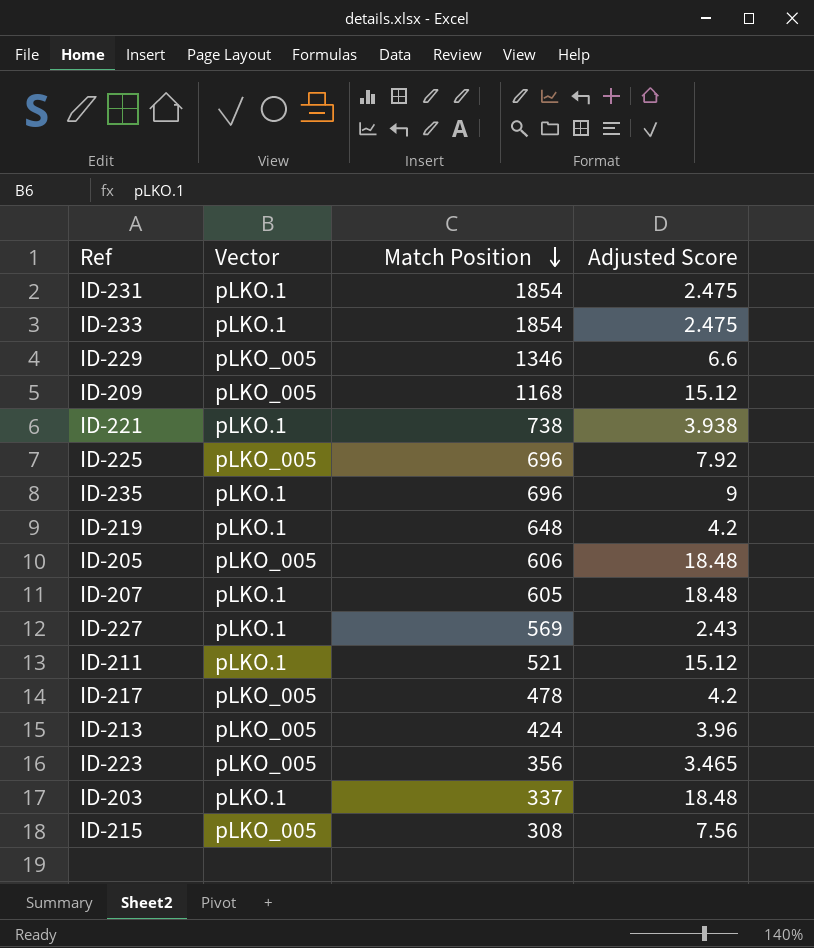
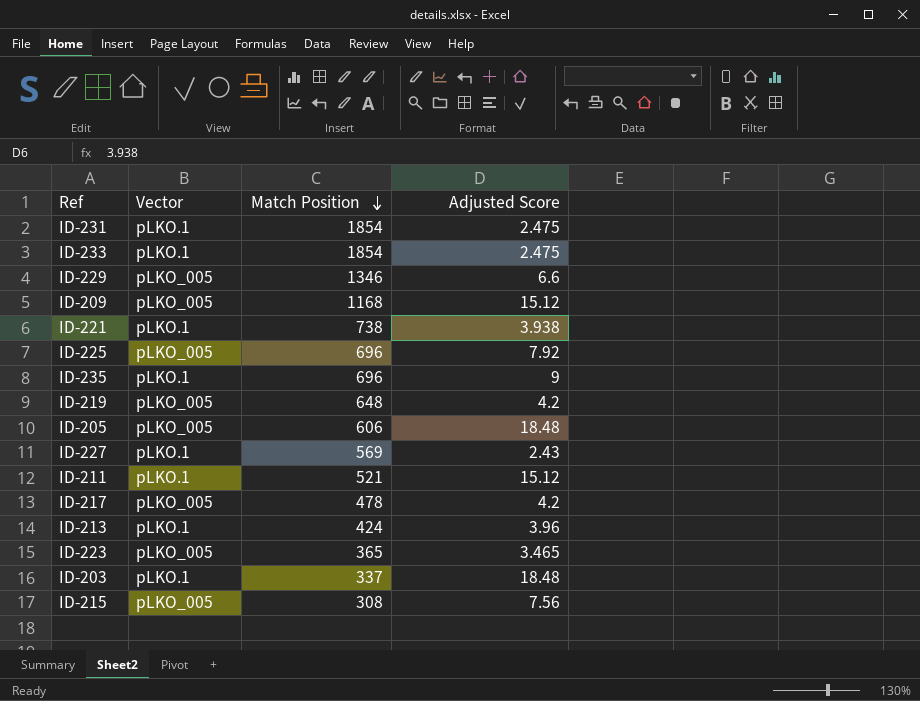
row ID-207: pLKO.1 | 605 | 18.48 -> none
ID-219 | Vector: pLKO.1 -> pLKO_005
ID-213 | Vector: pLKO_005 -> pLKO.1
ID-223 | Match Position: 356 -> 365

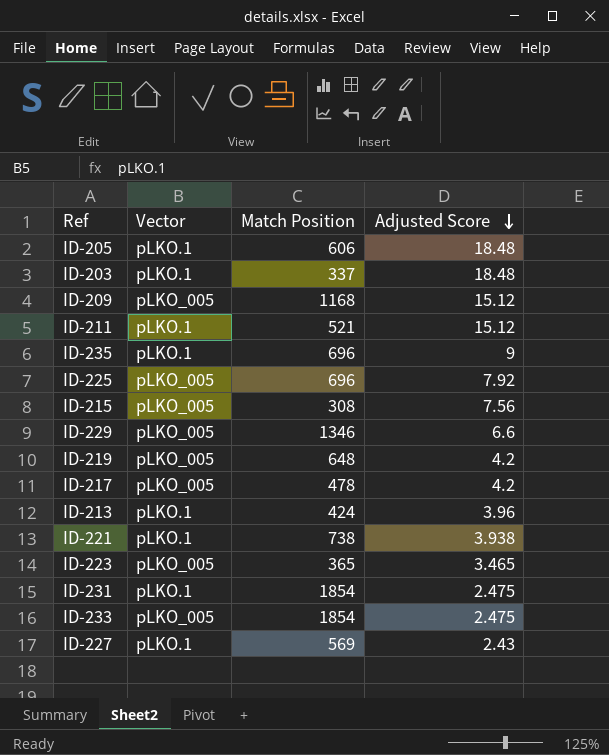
row order: Match Position descending -> Adjusted Score descending
ID-205 | Vector: pLKO_005 -> pLKO.1
ID-233 | Vector: pLKO.1 -> pLKO_005

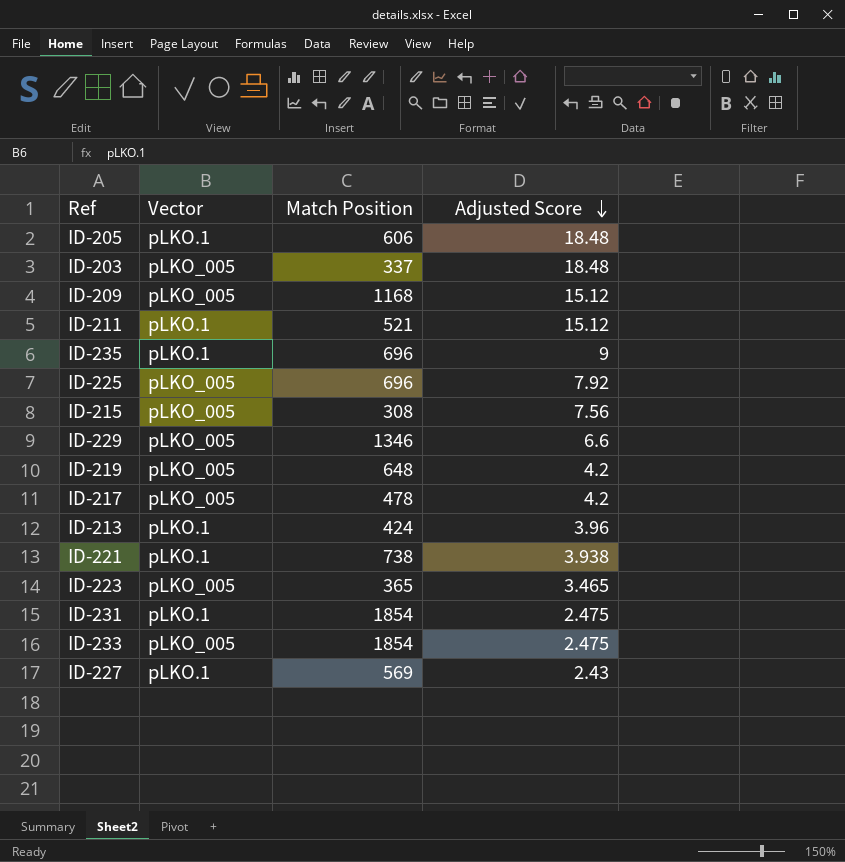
ID-203 | Vector: pLKO.1 -> pLKO_005

